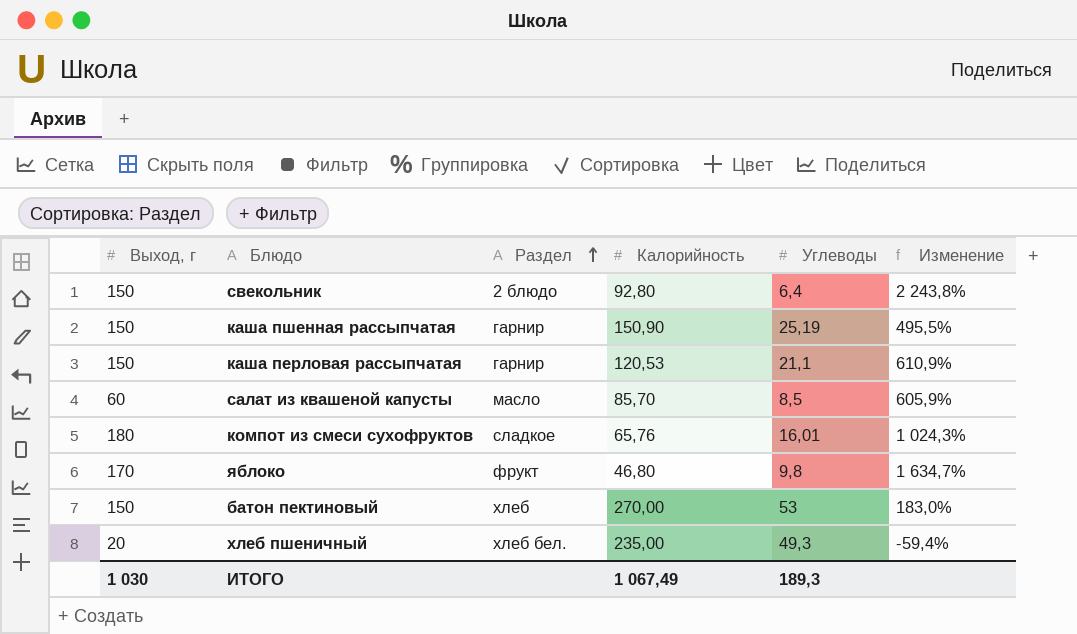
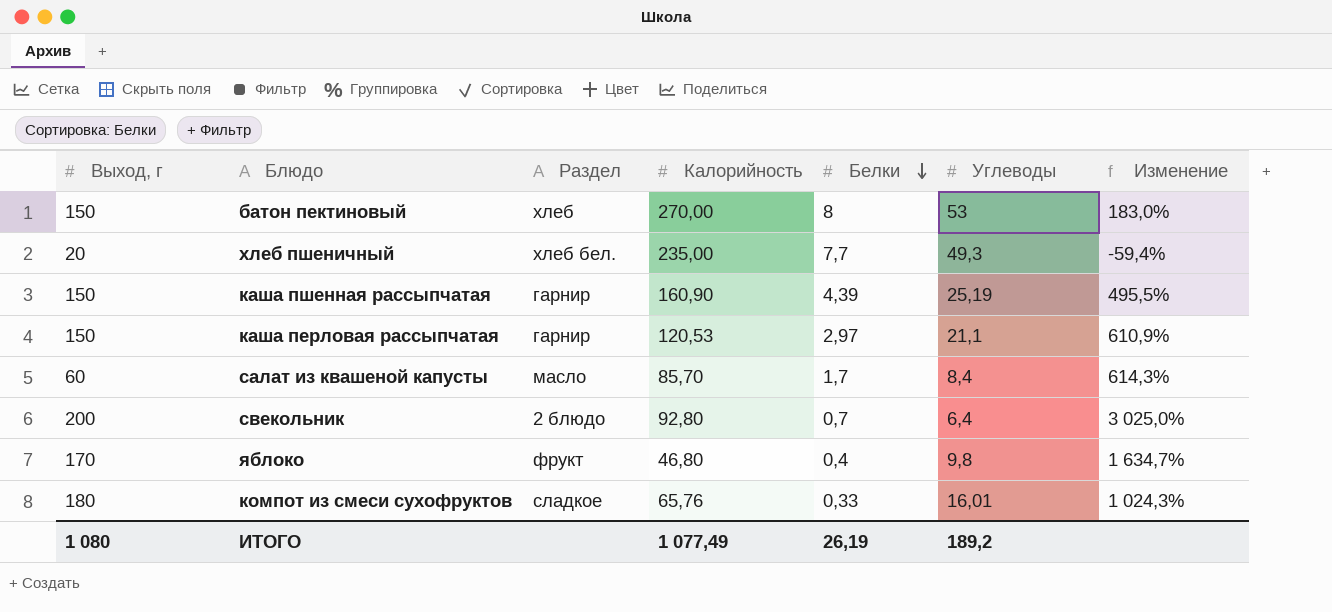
row order: Раздел ascending -> Белки descending
column Белки | position: none -> 5
каша пшенная рассыпчатая | Калорийность: 150,90 -> 160,90
салат из квашеной капусты | Углеводы: 8,5 -> 8,4
салат из квашеной капусты | Изменение: 605,9% -> 614,3%
свекольник | Выход, г: 150 -> 200
свекольник | Изменение: 2 243,8% -> 3 025,0%
ИТОГО | Выход, г: 1 030 -> 1 080
ИТОГО | Калорийность: 1 067,49 -> 1 077,49
ИТОГО | Углеводы: 189,3 -> 189,2

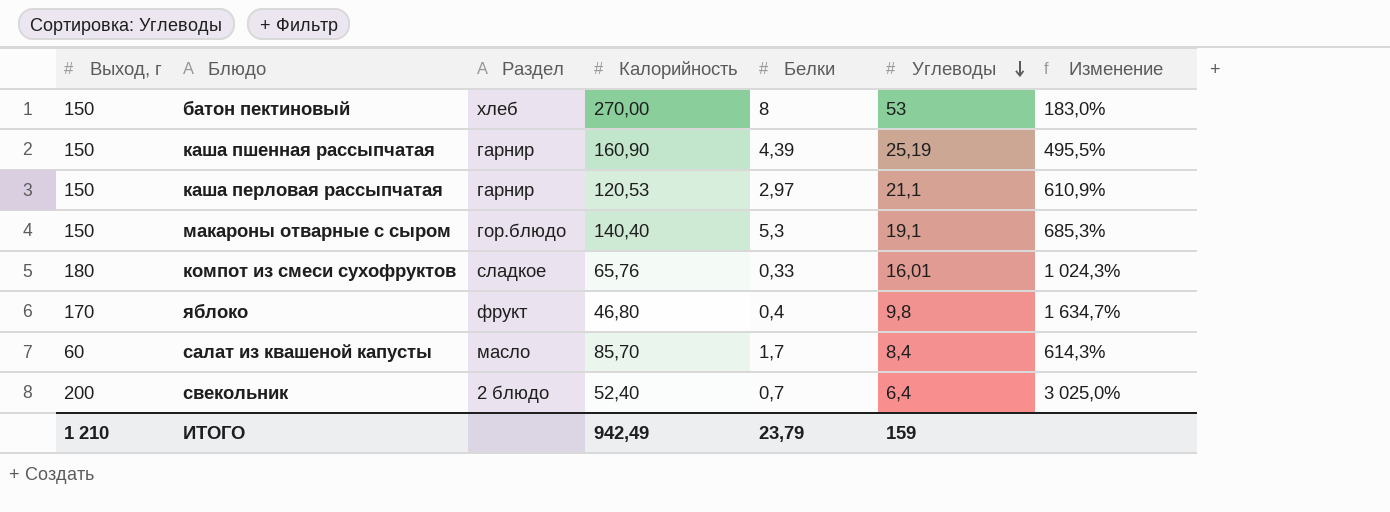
row order: Белки descending -> Углеводы descending
row хлеб пшеничный: 20 | хлеб бел. | 235,00 | 7,7 | 49,3 | -59,4% -> none
row макароны отварные с сыром: none -> 150 | гор.блюдо | 140,40 | 5,3 | 19,1 | 685,3%
свекольник | Калорийность: 92,80 -> 52,40
ИТОГО | Выход, г: 1 080 -> 1 210
ИТОГО | Калорийность: 1 077,49 -> 942,49
ИТОГО | Белки: 26,19 -> 23,79
ИТОГО | Углеводы: 189,2 -> 159

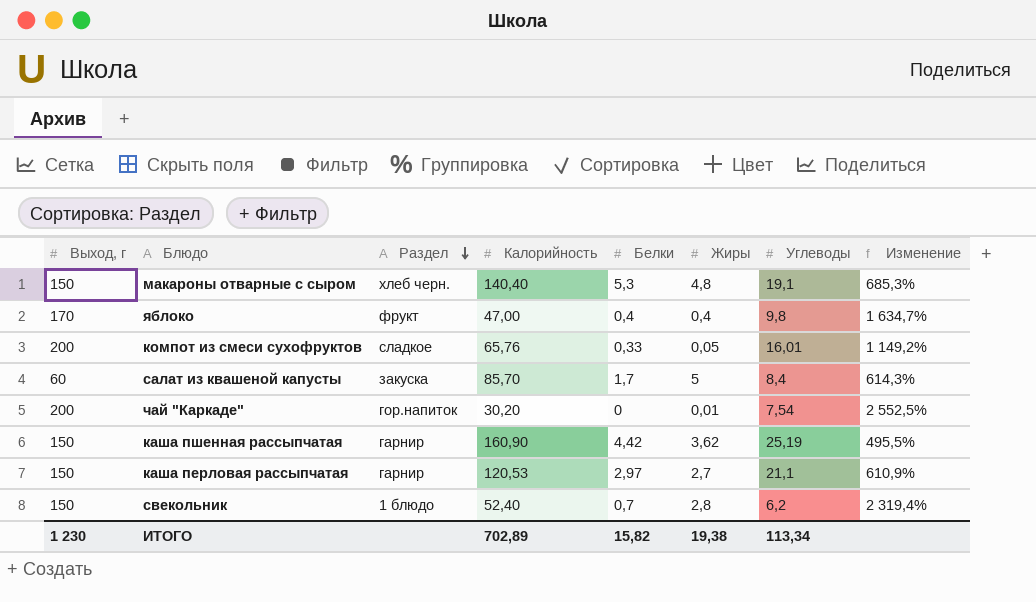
row order: Углеводы descending -> Раздел descending
column Жиры | position: none -> 6
row батон пектиновый: 150 | хлеб | 270,00 | 8 | 53 | 183,0% -> none
макароны отварные с сыром | Раздел: гор.блюдо -> хлеб черн.
яблоко | Калорийность: 46,80 -> 47,00
компот из смеси сухофруктов | Выход, г: 180 -> 200
компот из смеси сухофруктов | Изменение: 1 024,3% -> 1 149,2%
салат из квашеной капусты | Раздел: масло -> закуска
row чай "Каркаде": none -> 200 | гор.напиток | 30,20 | 0 | 0,01 | 7,54 | 2 552,5%
каша пшенная рассыпчатая | Белки: 4,39 -> 4,42
свекольник | Выход, г: 200 -> 150
свекольник | Раздел: 2 блюдо -> 1 блюдо
свекольник | Углеводы: 6,4 -> 6,2
свекольник | Изменение: 3 025,0% -> 2 319,4%
ИТОГО | Выход, г: 1 210 -> 1 230
ИТОГО | Калорийность: 942,49 -> 702,89
ИТОГО | Белки: 23,79 -> 15,82
ИТОГО | Углеводы: 159 -> 113,34

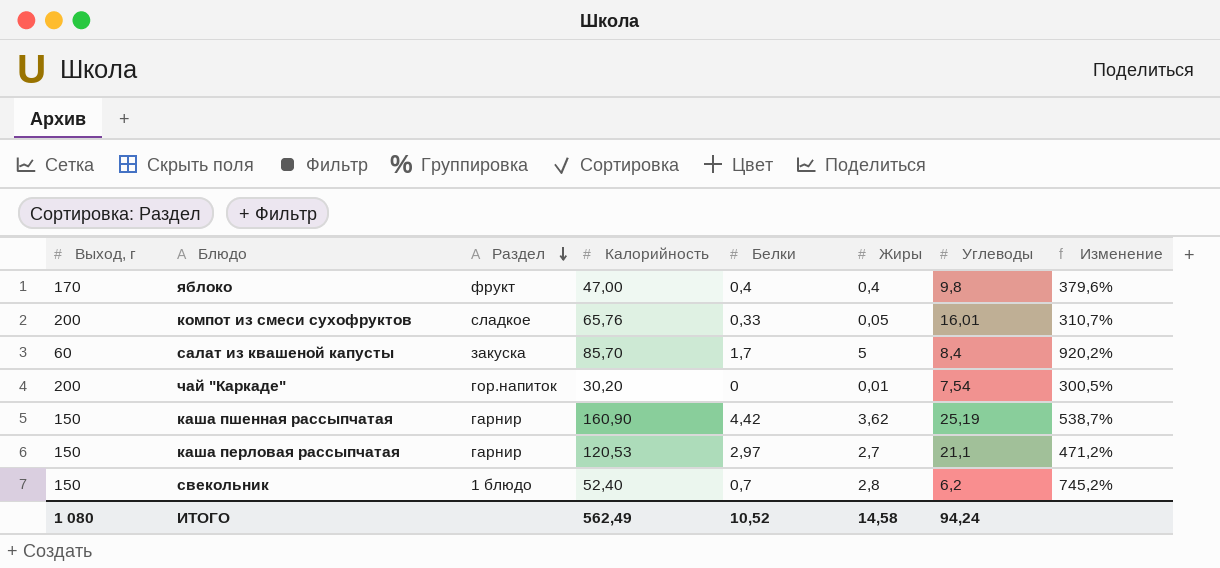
column Изменение | formula: ([Выход, г] - [Углеводы]) / [Углеводы] -> ([Калорийность] - [Углеводы]) / [Углеводы]
row макароны отварные с сыром: 150 | хлеб черн. | 140,40 | 5,3 | 4,8 | 19,1 | 685,3% -> none
ИТОГО | Выход, г: 1 230 -> 1 080
ИТОГО | Калорийность: 702,89 -> 562,49
ИТОГО | Белки: 15,82 -> 10,52
ИТОГО | Жиры: 19,38 -> 14,58
ИТОГО | Углеводы: 113,34 -> 94,24

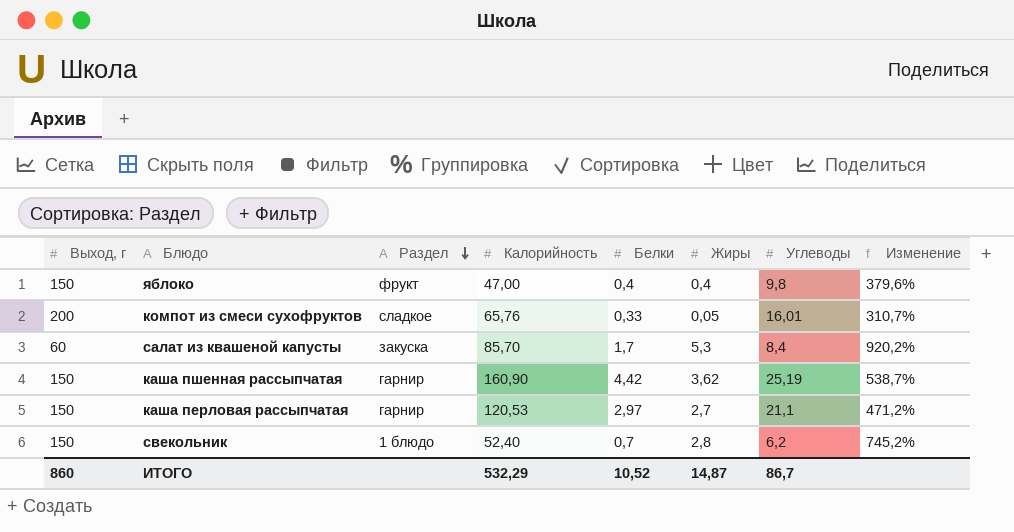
row чай "Каркаде": 200 | гор.напиток | 30,20 | 0 | 0,01 | 7,54 | 300,5% -> none
яблоко | Выход, г: 170 -> 150
салат из квашеной капусты | Жиры: 5 -> 5,3
ИТОГО | Выход, г: 1 080 -> 860
ИТОГО | Калорийность: 562,49 -> 532,29
ИТОГО | Жиры: 14,58 -> 14,87
ИТОГО | Углеводы: 94,24 -> 86,7

